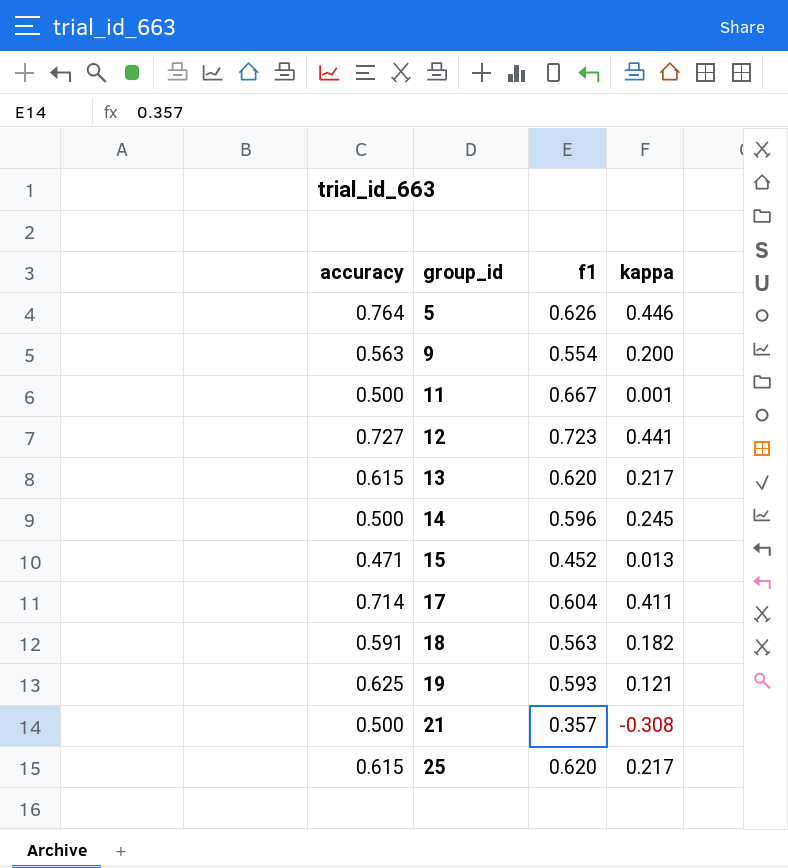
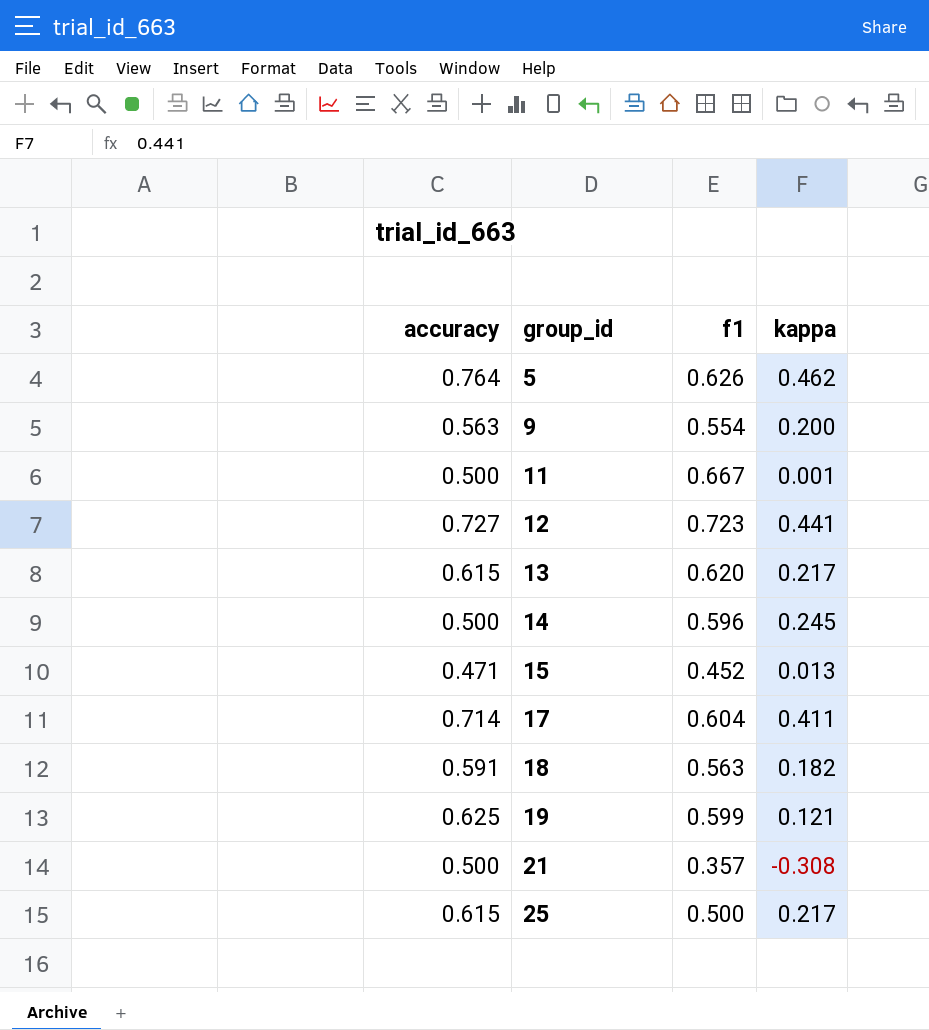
5 | kappa: 0.446 -> 0.462
19 | f1: 0.593 -> 0.599
25 | f1: 0.620 -> 0.500

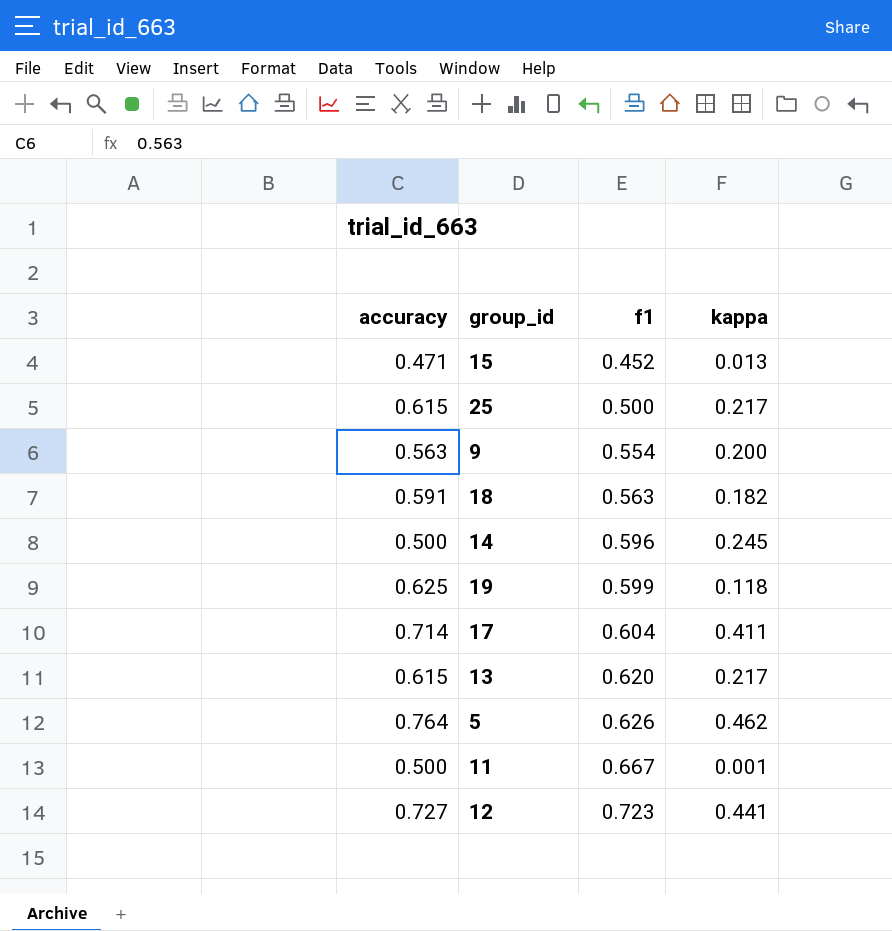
row order: group_id ascending -> f1 ascending
row 21: 0.500 | 0.357 | -0.308 -> none
19 | kappa: 0.121 -> 0.118

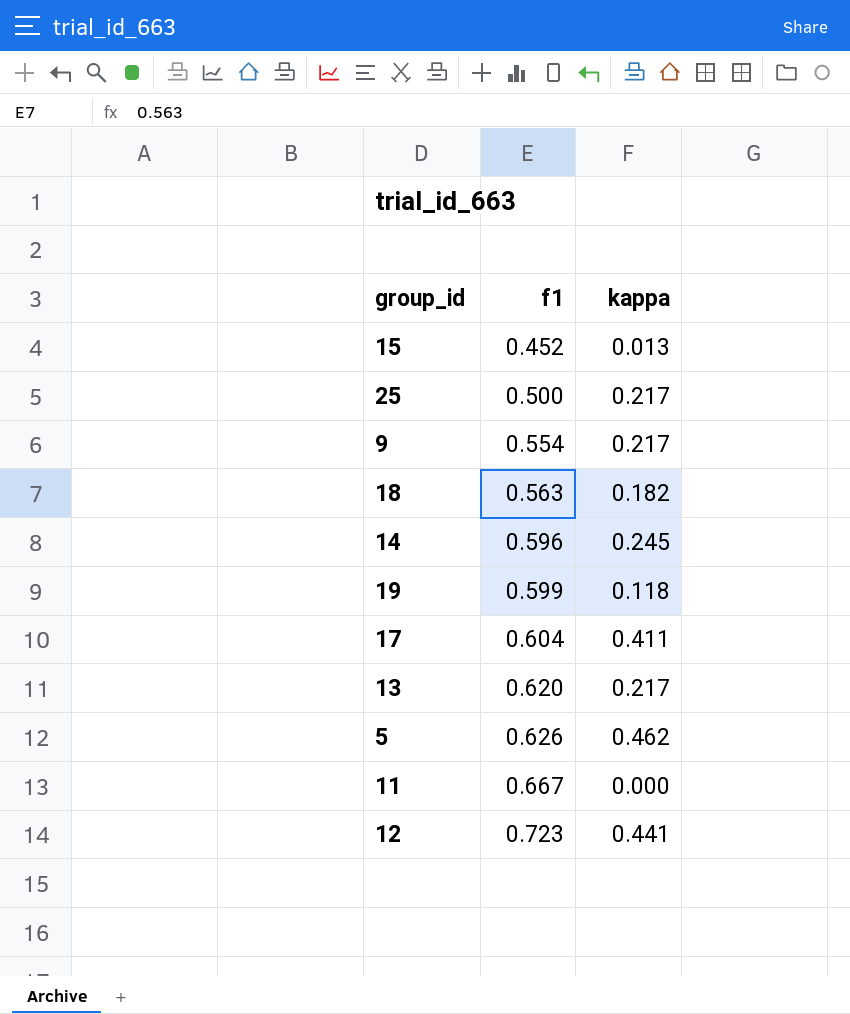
column accuracy | position: 1 -> none
9 | kappa: 0.200 -> 0.217
11 | kappa: 0.001 -> 0.000

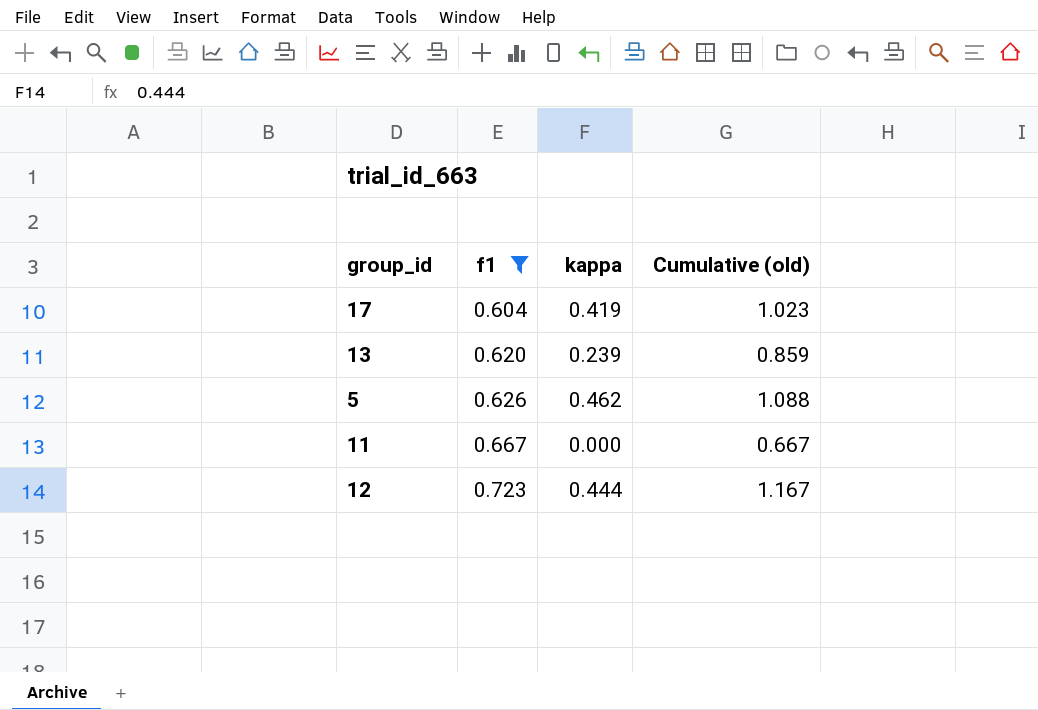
filter: none -> f1 >= 0.604
column Cumulative (old) | formula: none -> [f1] + [kappa]
17 | kappa: 0.411 -> 0.419
13 | kappa: 0.217 -> 0.239
12 | kappa: 0.441 -> 0.444

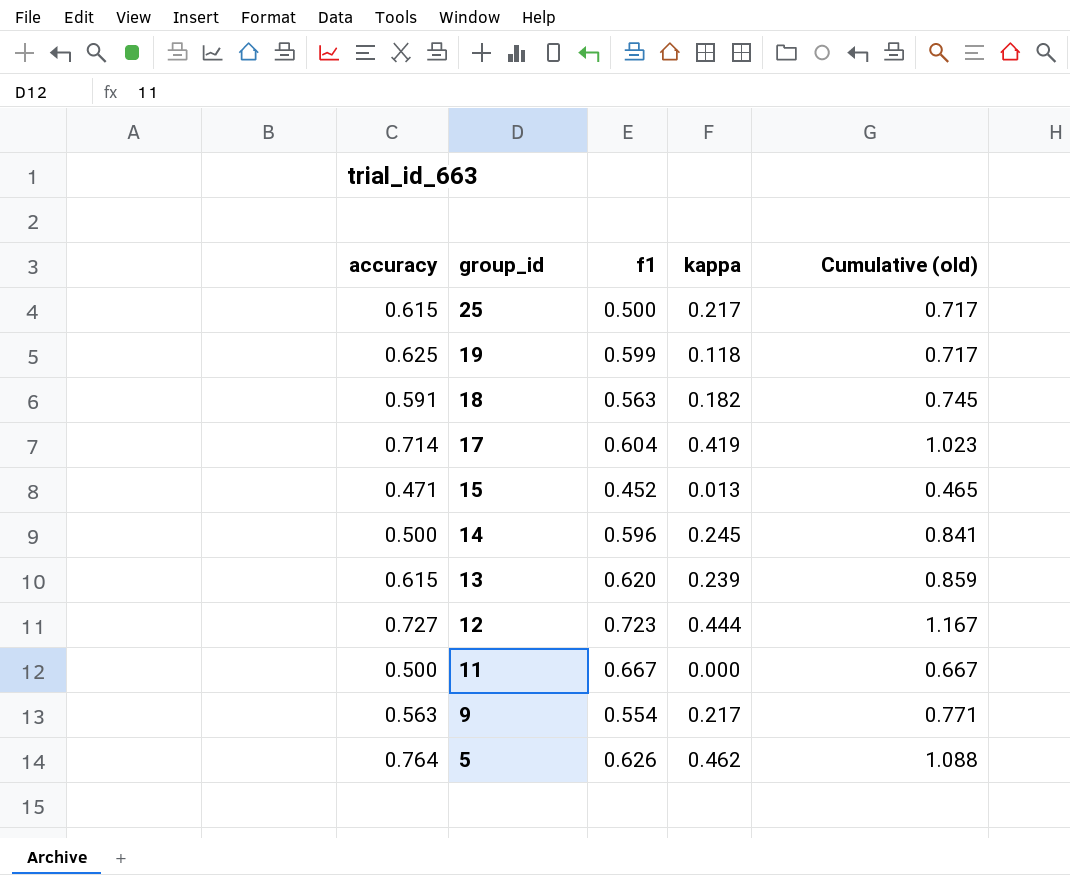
filter: f1 >= 0.604 -> none
row order: f1 ascending -> group_id descending
column accuracy | position: none -> 1

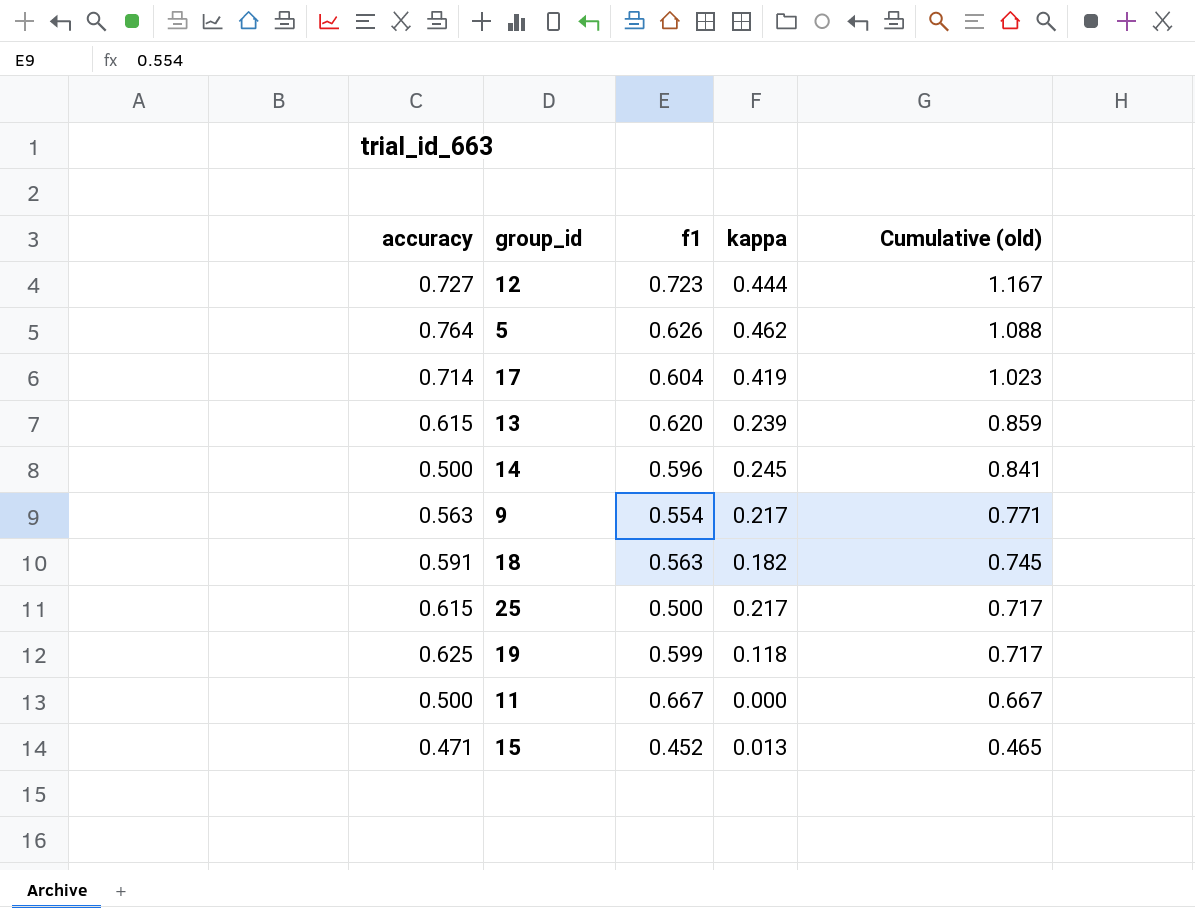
row order: group_id descending -> Cumulative (old) descending

